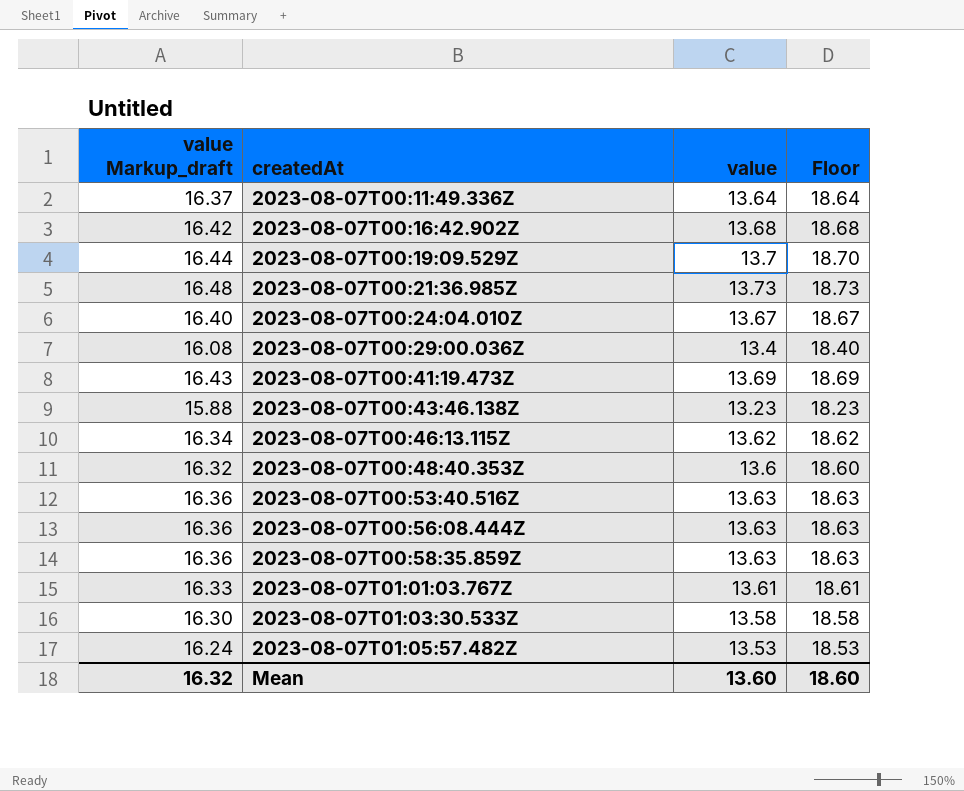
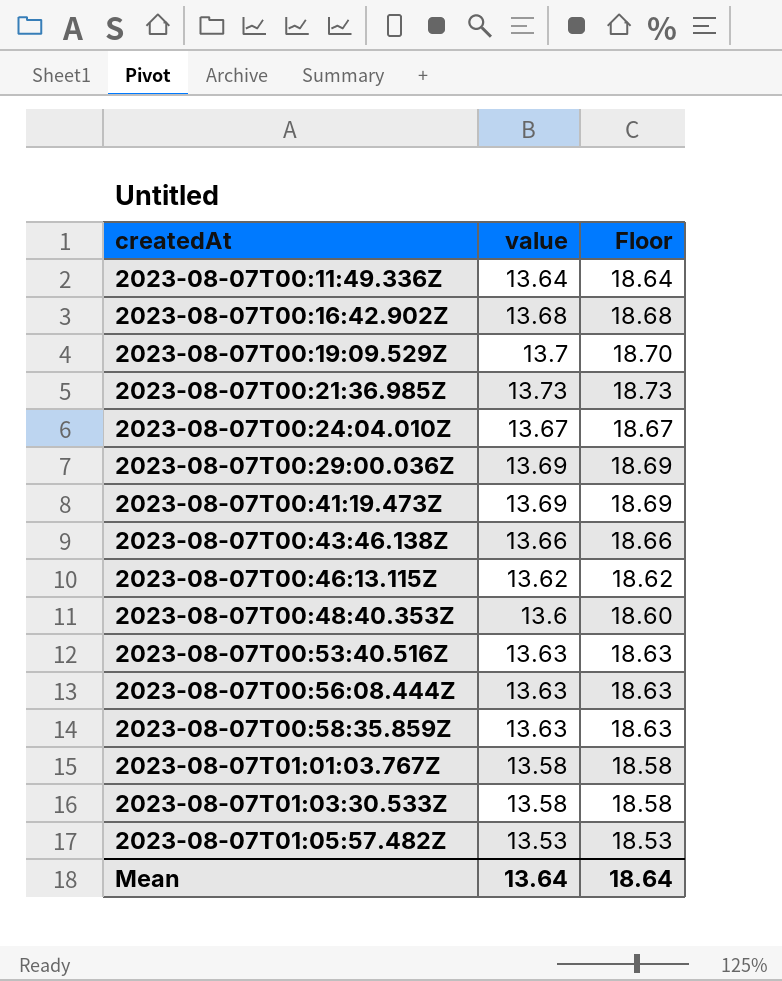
column value Markup_draft | formula: [value] * 1.2 -> none
2023-08-07T00:29:00.036Z | value: 13.4 -> 13.69
2023-08-07T00:29:00.036Z | Floor: 18.40 -> 18.69
2023-08-07T00:43:46.138Z | value: 13.23 -> 13.66
2023-08-07T00:43:46.138Z | Floor: 18.23 -> 18.66
2023-08-07T01:01:03.767Z | value: 13.61 -> 13.58
2023-08-07T01:01:03.767Z | Floor: 18.61 -> 18.58
Mean | value: 13.60 -> 13.64
Mean | Floor: 18.60 -> 18.64

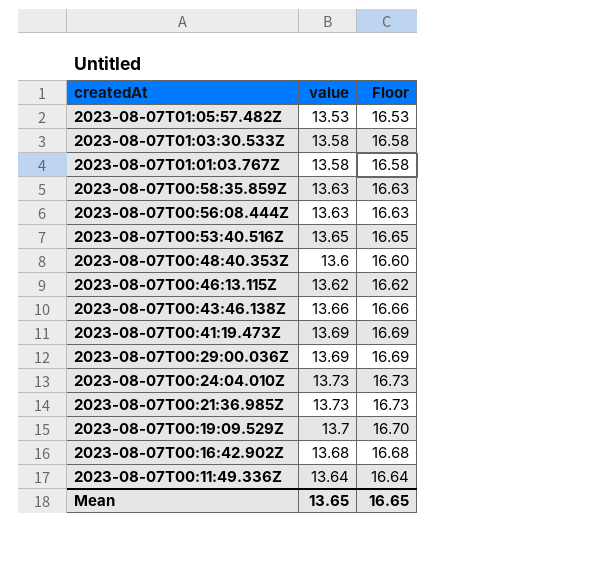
row order: createdAt ascending -> createdAt descending
column Floor | formula: [value] + 5 -> [value] + 3
2023-08-07T00:53:40.516Z | value: 13.63 -> 13.65
2023-08-07T00:24:04.010Z | value: 13.67 -> 13.73
Mean | value: 13.64 -> 13.65
Mean | Floor: 18.64 -> 16.65

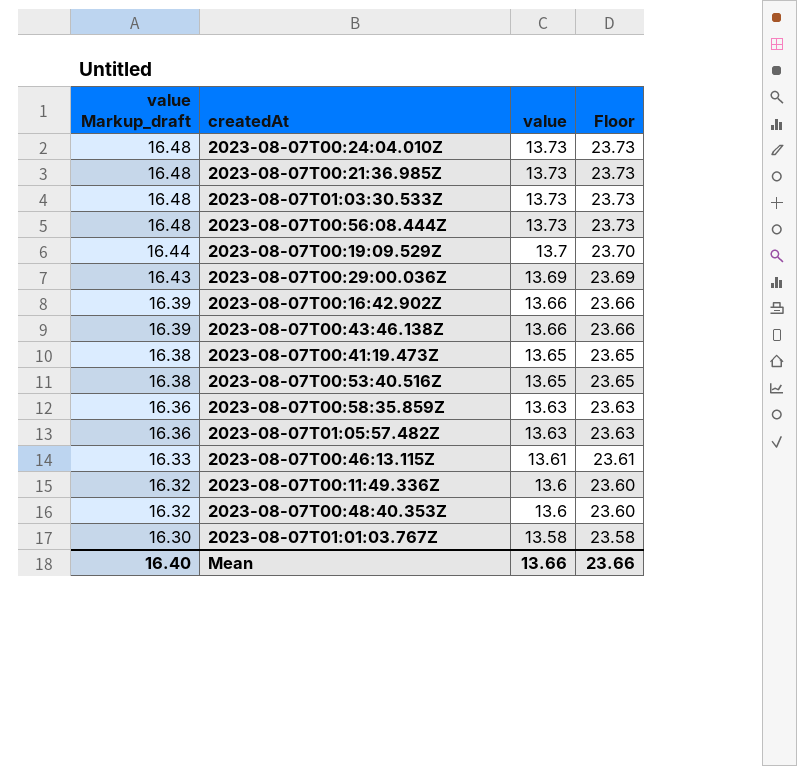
row order: createdAt descending -> value Markup_draft descending
column value Markup_draft | formula: none -> [value] * 1.2
column Floor | formula: [value] + 3 -> [value] + 10
2023-08-07T01:03:30.533Z | value: 13.58 -> 13.73
2023-08-07T00:56:08.444Z | value: 13.63 -> 13.73
2023-08-07T00:16:42.902Z | value: 13.68 -> 13.66
2023-08-07T00:41:19.473Z | value: 13.69 -> 13.65
2023-08-07T01:05:57.482Z | value: 13.53 -> 13.63
2023-08-07T00:46:13.115Z | value: 13.62 -> 13.61
2023-08-07T00:11:49.336Z | value: 13.64 -> 13.6
Mean | value: 13.65 -> 13.66
Mean | Floor: 16.65 -> 23.66

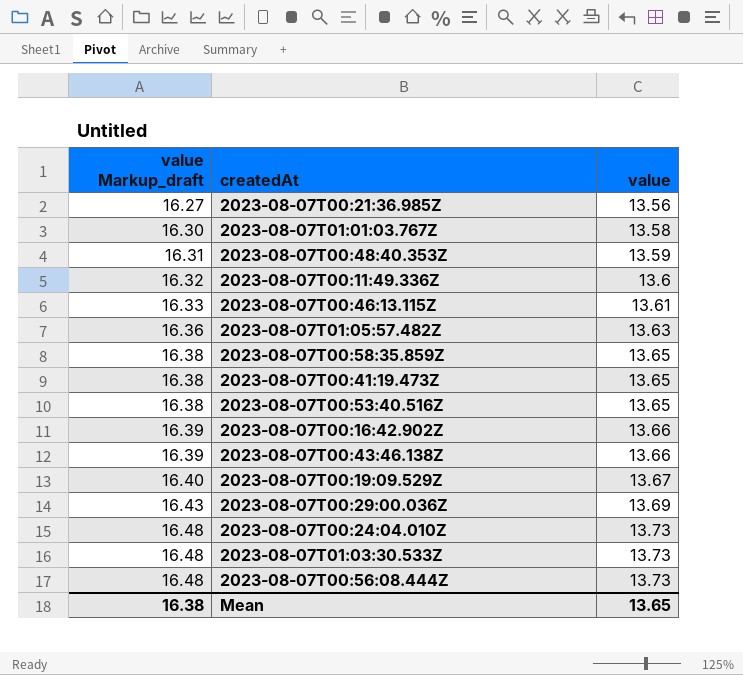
row order: value Markup_draft descending -> value Markup_draft ascending
column Floor | formula: [value] + 10 -> none
2023-08-07T00:21:36.985Z | value Markup_draft: 16.48 -> 16.27
2023-08-07T00:21:36.985Z | value: 13.73 -> 13.56
2023-08-07T00:48:40.353Z | value Markup_draft: 16.32 -> 16.31
2023-08-07T00:48:40.353Z | value: 13.6 -> 13.59
2023-08-07T00:58:35.859Z | value Markup_draft: 16.36 -> 16.38
2023-08-07T00:58:35.859Z | value: 13.63 -> 13.65
2023-08-07T00:19:09.529Z | value Markup_draft: 16.44 -> 16.40
2023-08-07T00:19:09.529Z | value: 13.7 -> 13.67
Mean | value Markup_draft: 16.40 -> 16.38
Mean | value: 13.66 -> 13.65

